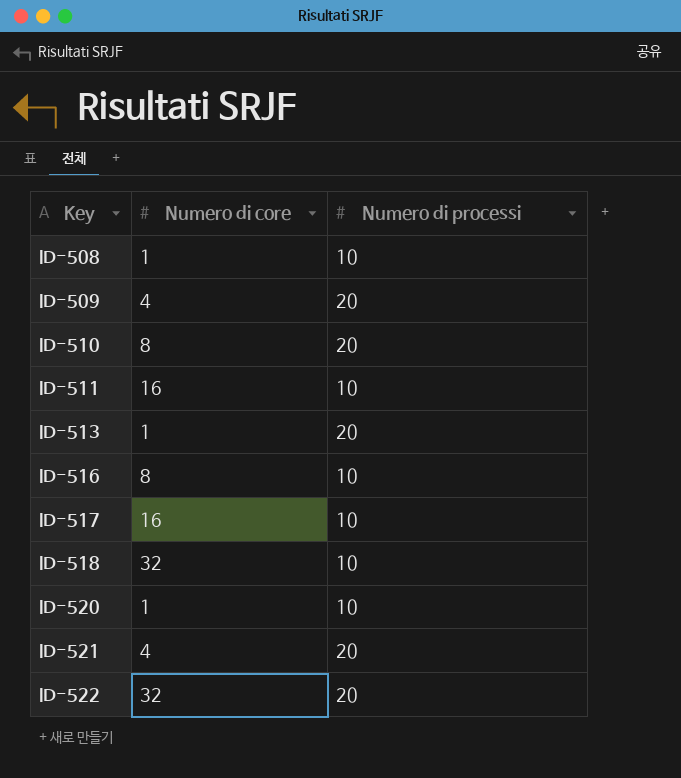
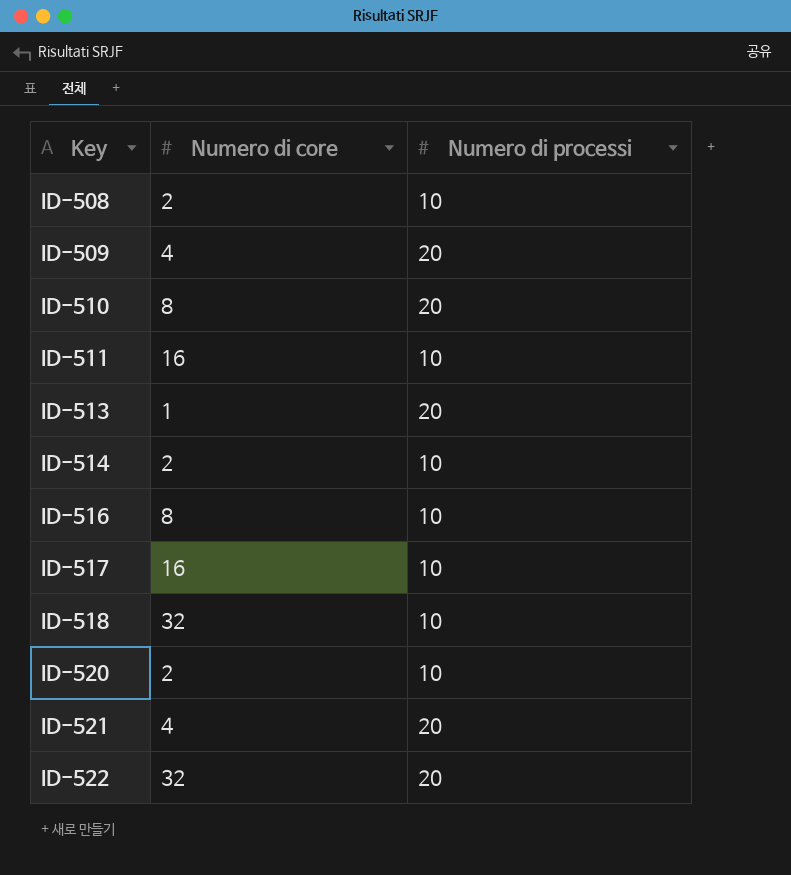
ID-508 | Numero di core: 1 -> 2
row ID-514: none -> 2 | 10
ID-520 | Numero di core: 1 -> 2

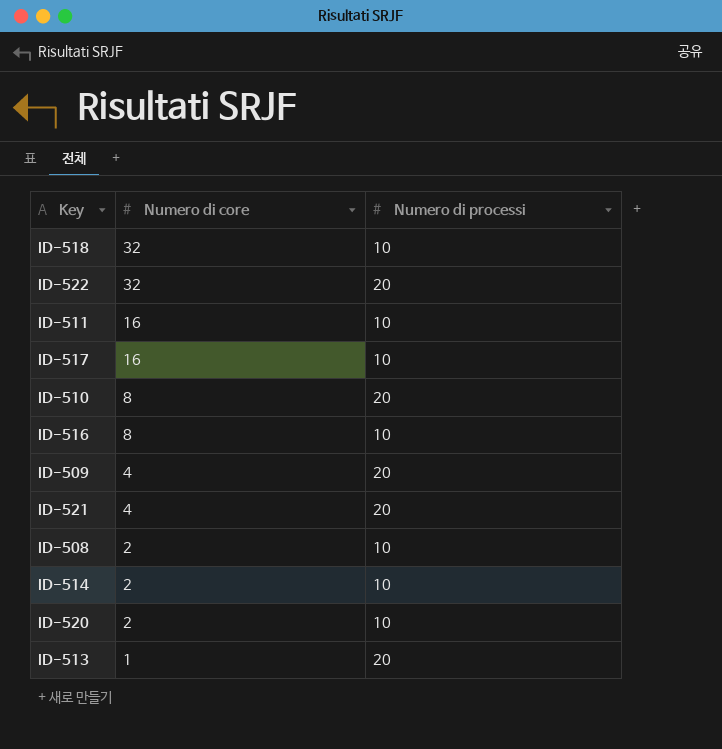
row order: Key ascending -> Numero di core descending

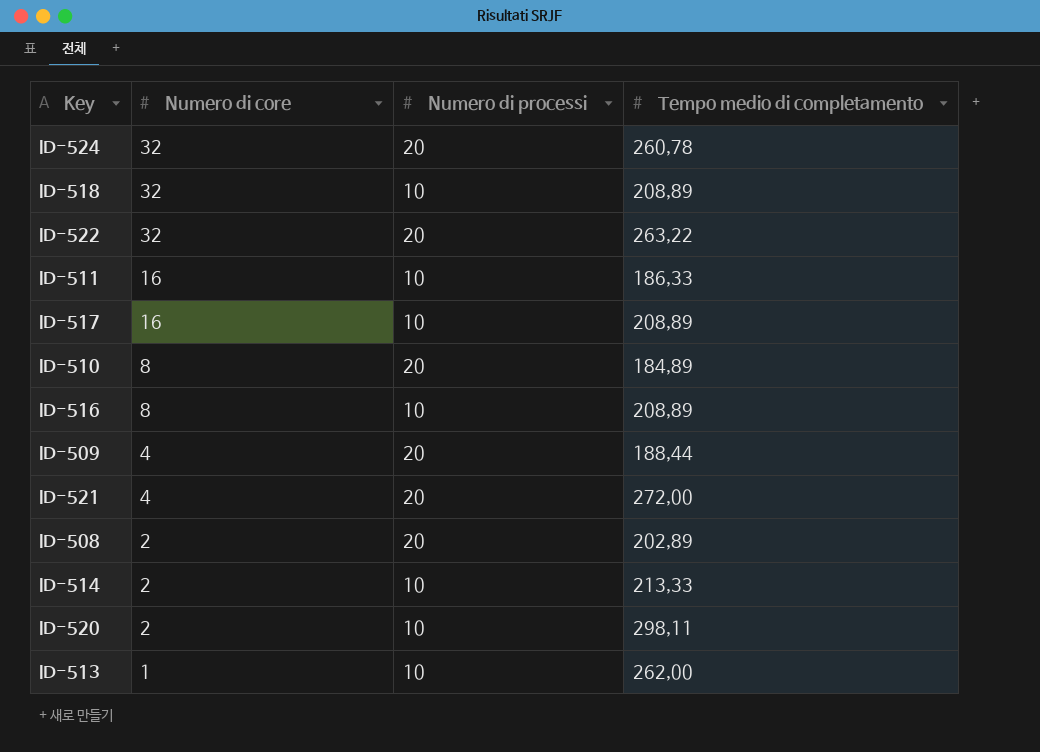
column Tempo medio di completamento | position: none -> 4
row ID-524: none -> 32 | 20 | 260,78
ID-508 | Numero di processi: 10 -> 20
ID-513 | Numero di processi: 20 -> 10

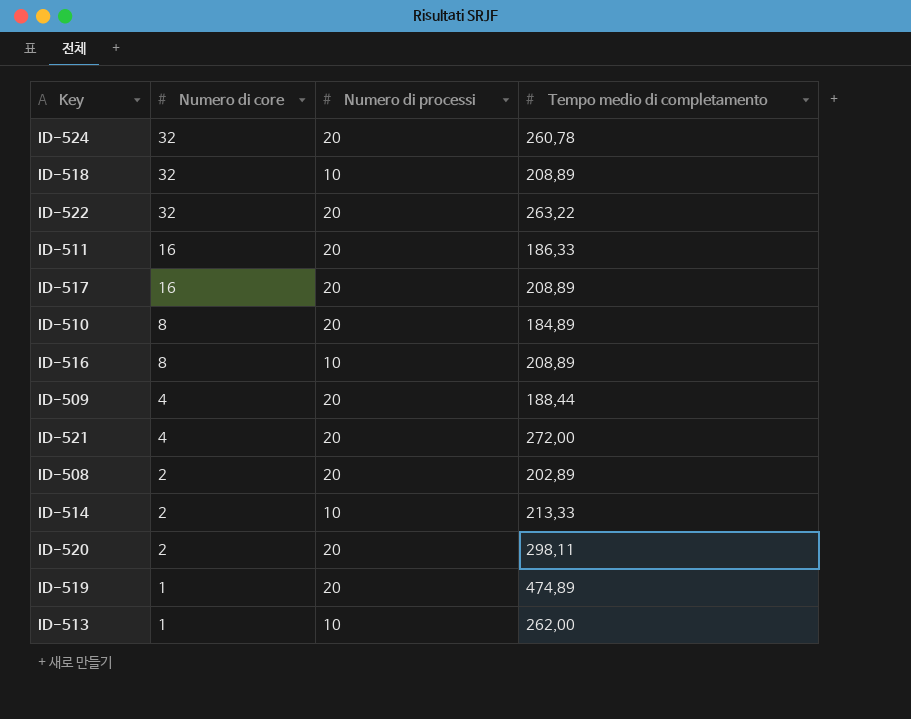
ID-511 | Numero di processi: 10 -> 20
ID-517 | Numero di processi: 10 -> 20
ID-520 | Numero di processi: 10 -> 20
row ID-519: none -> 1 | 20 | 474,89

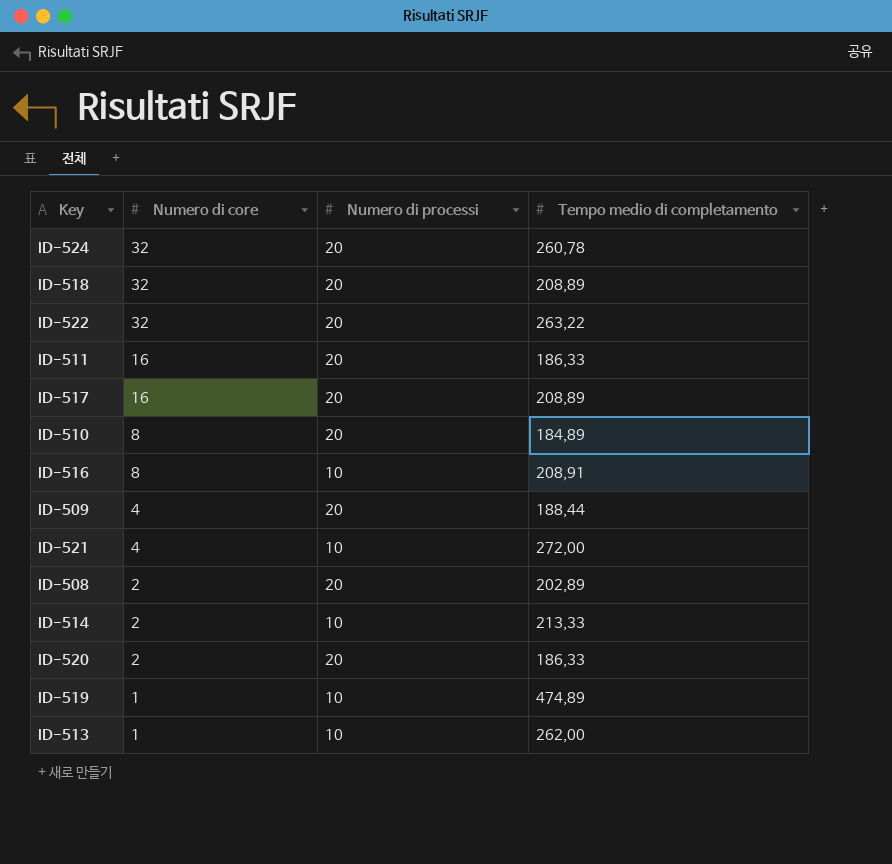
ID-518 | Numero di processi: 10 -> 20
ID-516 | Tempo medio di completamento: 208,89 -> 208,91
ID-521 | Numero di processi: 20 -> 10
ID-520 | Tempo medio di completamento: 298,11 -> 186,33
ID-519 | Numero di processi: 20 -> 10

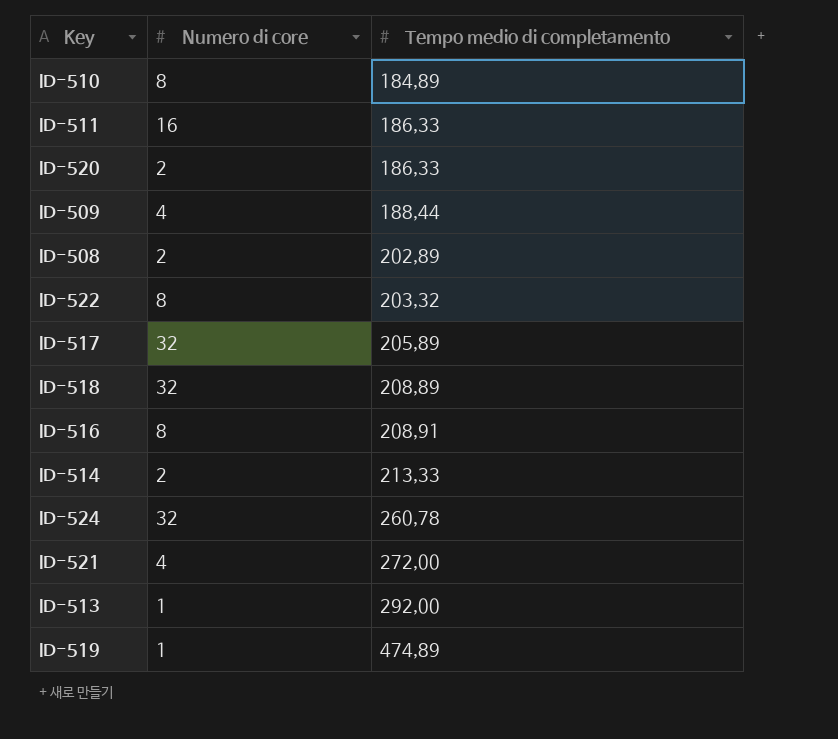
row order: Numero di core descending -> Tempo medio di completamento ascending
column Numero di processi | position: 3 -> none
ID-522 | Numero di core: 32 -> 8
ID-522 | Tempo medio di completamento: 263,22 -> 203,32
ID-517 | Numero di core: 16 -> 32
ID-517 | Tempo medio di completamento: 208,89 -> 205,89
ID-513 | Tempo medio di completamento: 262,00 -> 292,00

